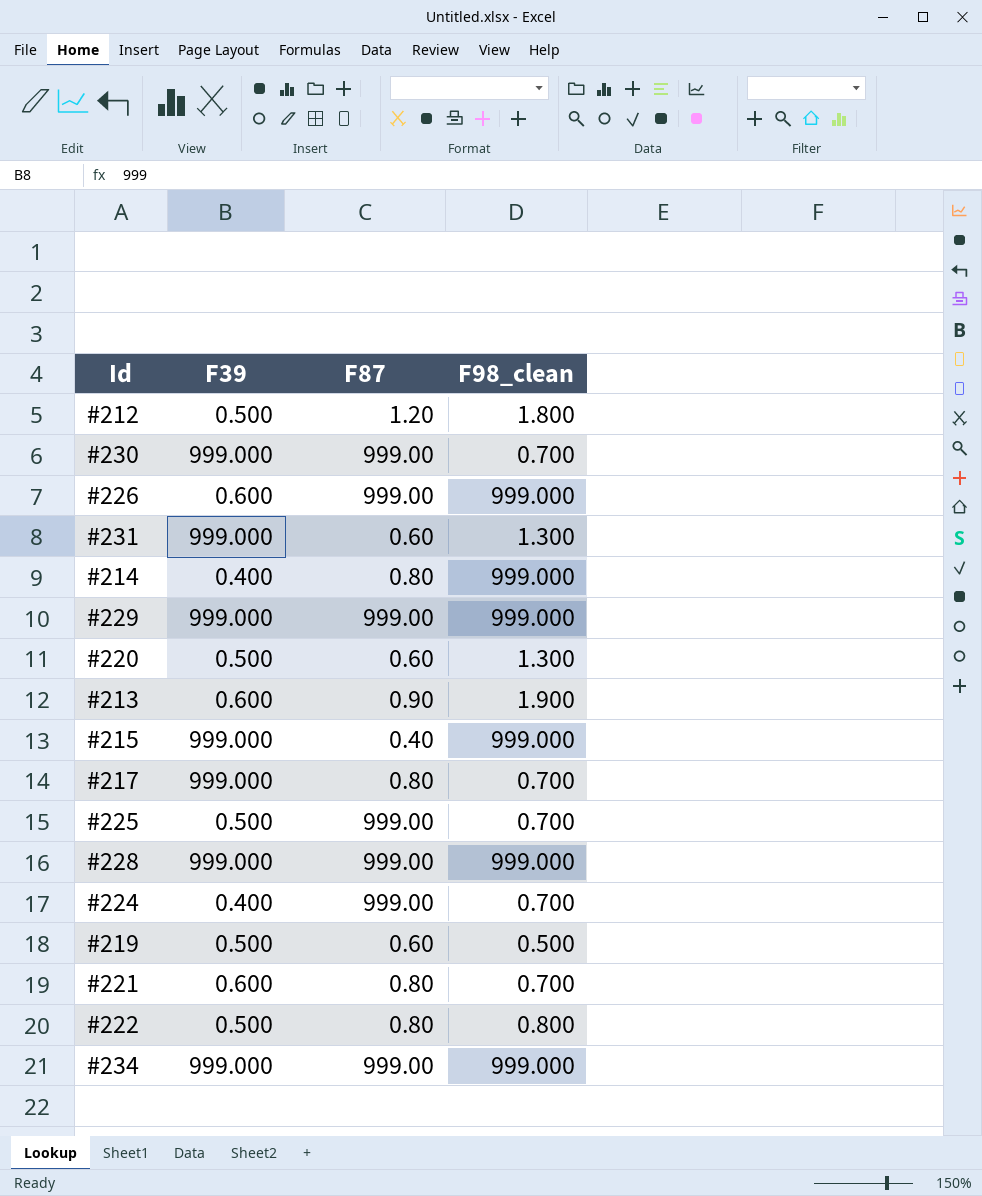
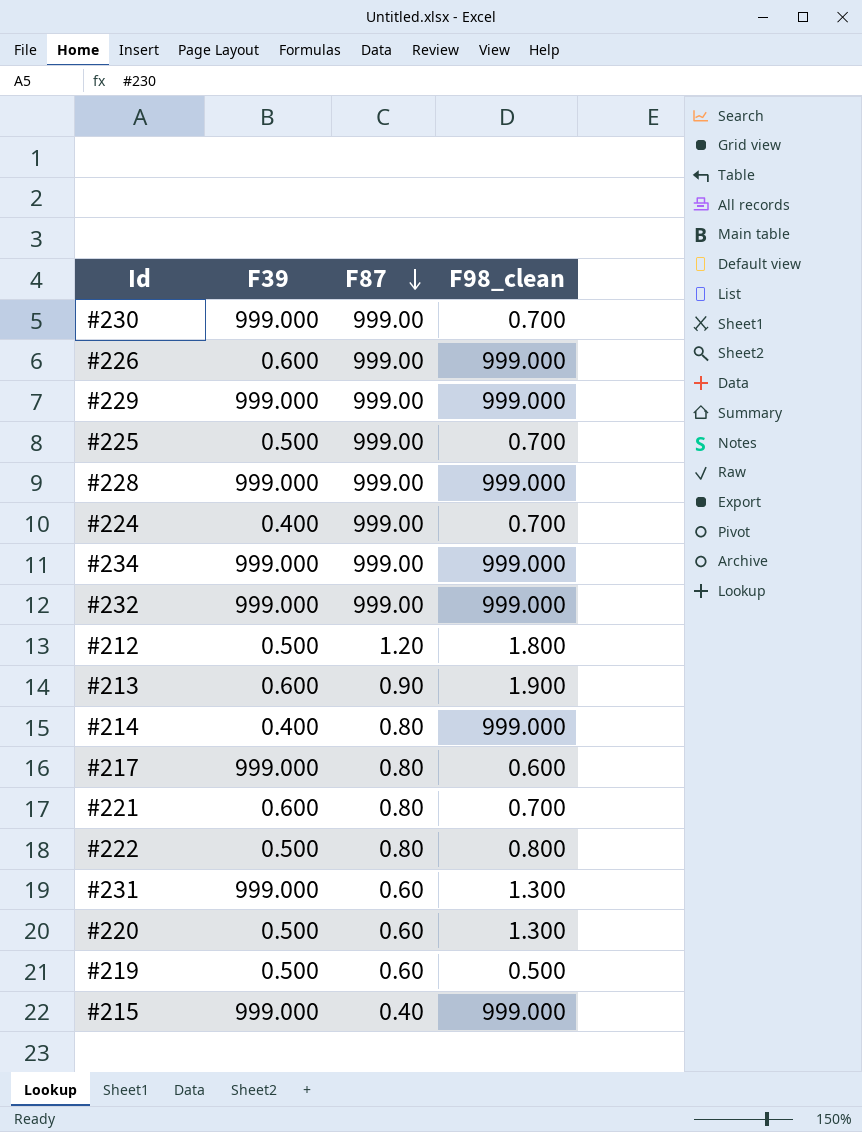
row order: none -> F87 descending
row #232: none -> 999.000 | 999.00 | 999.000
#217 | F98_clean: 0.700 -> 0.600

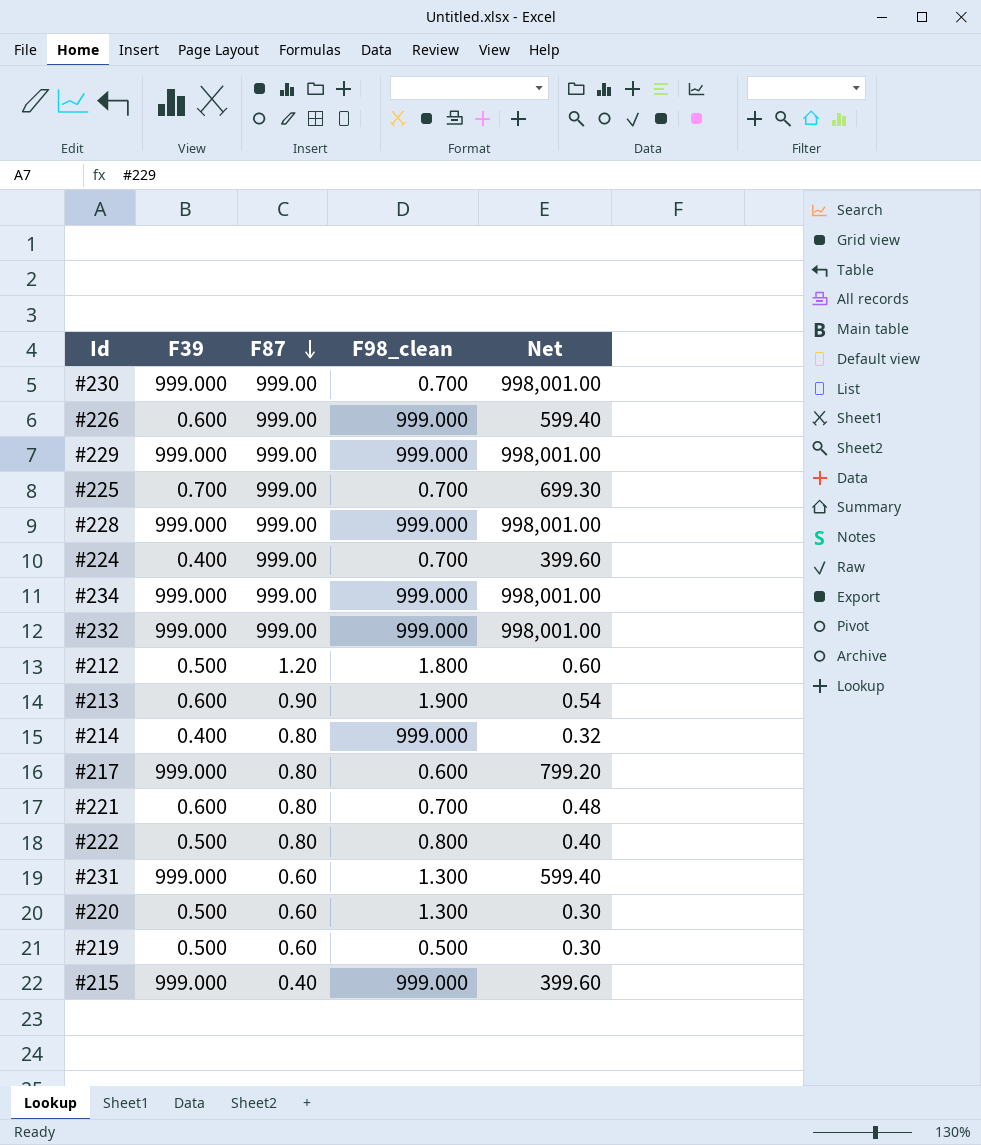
column Net | formula: none -> [F39] * [F87]
#225 | F39: 0.500 -> 0.700

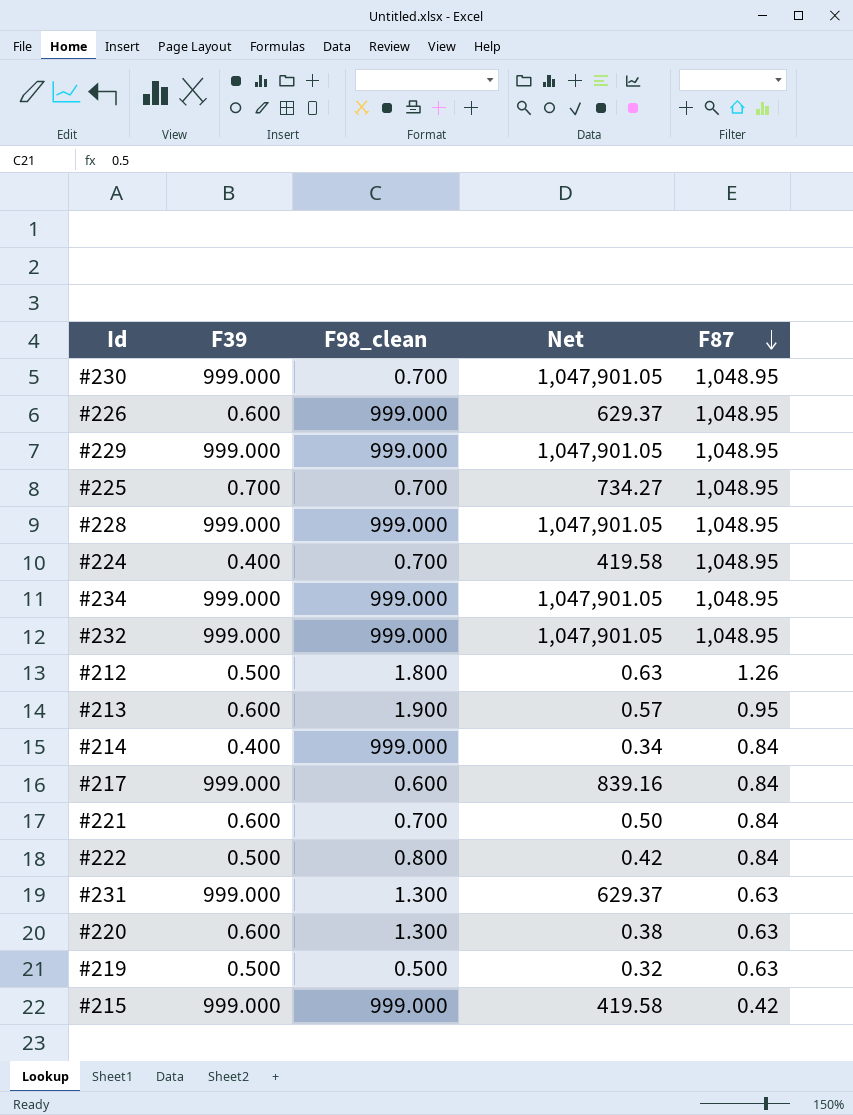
column F87 | position: 3 -> 5
#230 | Net: 998,001.00 -> 1,047,901.05
#230 | F87: 999.00 -> 1,048.95
#226 | Net: 599.40 -> 629.37
#226 | F87: 999.00 -> 1,048.95
#229 | Net: 998,001.00 -> 1,047,901.05
#229 | F87: 999.00 -> 1,048.95
#225 | Net: 699.30 -> 734.27
#225 | F87: 999.00 -> 1,048.95
#228 | Net: 998,001.00 -> 1,047,901.05
#228 | F87: 999.00 -> 1,048.95
#224 | Net: 399.60 -> 419.58
#224 | F87: 999.00 -> 1,048.95
#234 | Net: 998,001.00 -> 1,047,901.05
#234 | F87: 999.00 -> 1,048.95
#232 | Net: 998,001.00 -> 1,047,901.05
#232 | F87: 999.00 -> 1,048.95
#212 | Net: 0.60 -> 0.63
#212 | F87: 1.20 -> 1.26
#213 | Net: 0.54 -> 0.57
#213 | F87: 0.90 -> 0.95
#214 | Net: 0.32 -> 0.34
#214 | F87: 0.80 -> 0.84
#217 | Net: 799.20 -> 839.16
#217 | F87: 0.80 -> 0.84
#221 | Net: 0.48 -> 0.50
#221 | F87: 0.80 -> 0.84
#222 | Net: 0.40 -> 0.42
#222 | F87: 0.80 -> 0.84
#231 | Net: 599.40 -> 629.37
#231 | F87: 0.60 -> 0.63
#220 | F39: 0.500 -> 0.600
#220 | Net: 0.30 -> 0.38
#220 | F87: 0.60 -> 0.63
#219 | Net: 0.30 -> 0.32
#219 | F87: 0.60 -> 0.63
#215 | Net: 399.60 -> 419.58
#215 | F87: 0.40 -> 0.42

